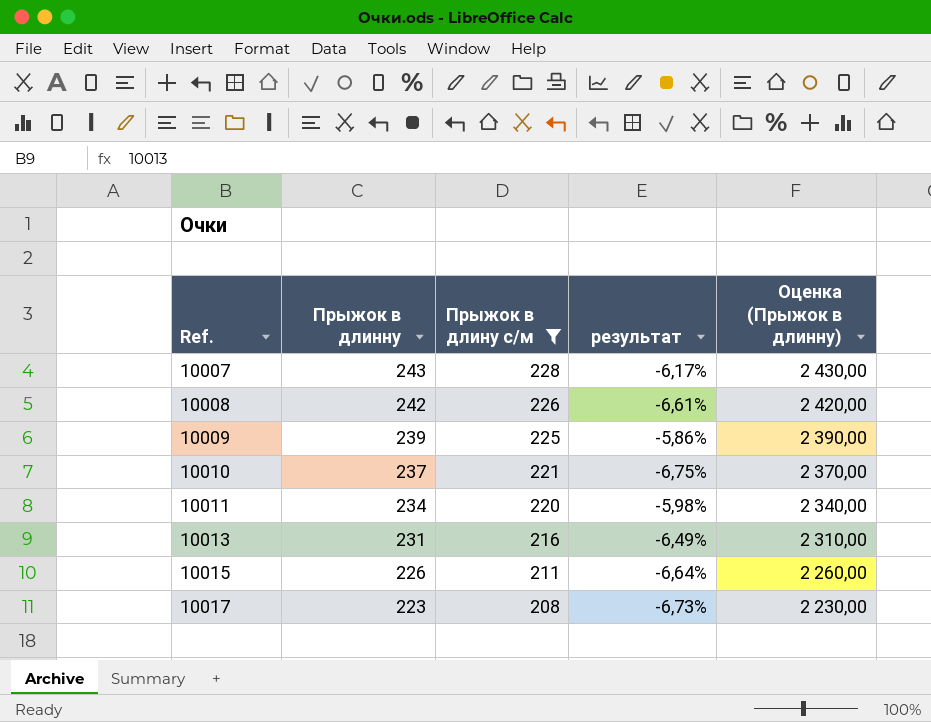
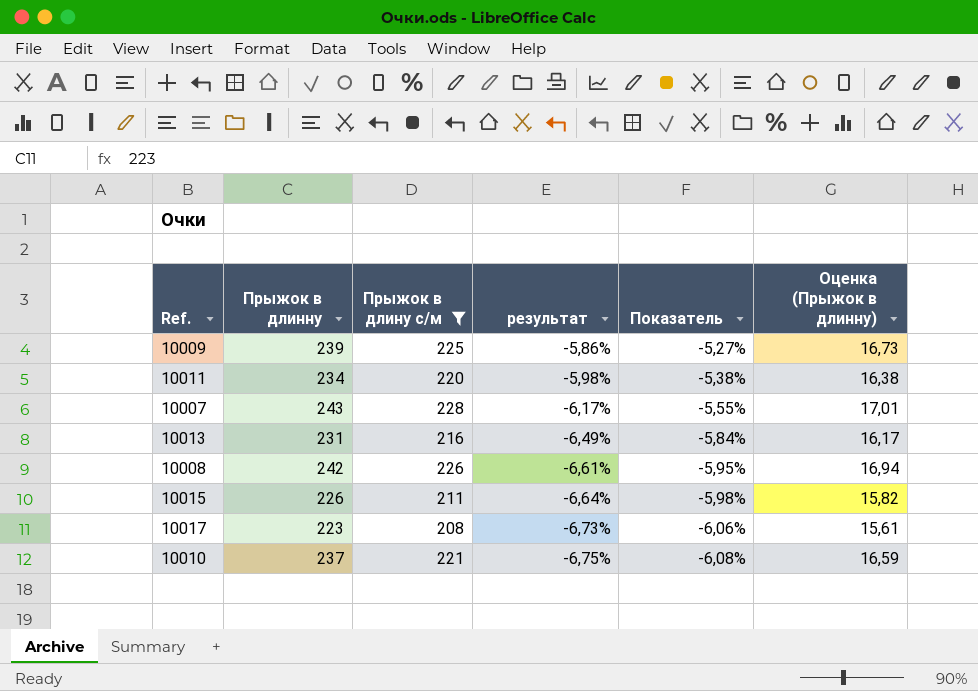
row order: Ref. ascending -> результат descending
column Показатель | formula: none -> [результат] * 0,9
column Оценка (Прыжок в длинну) | formula: [Прыжок в длинну] * 10 -> [Прыжок в длинну] * 0,07

